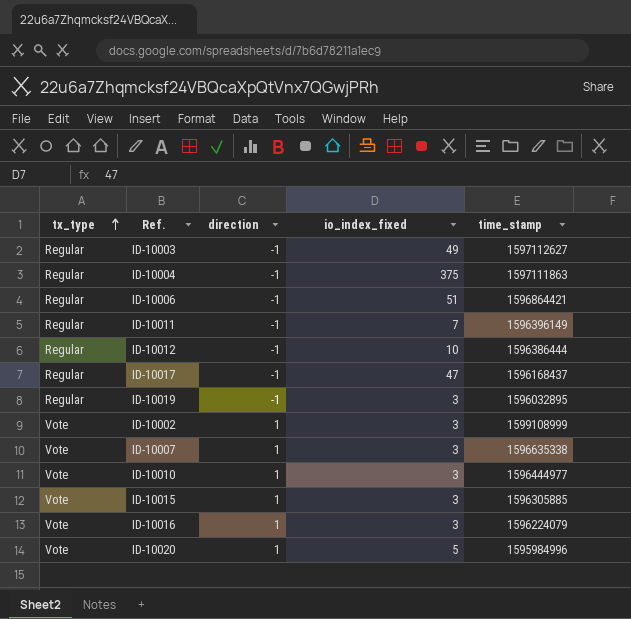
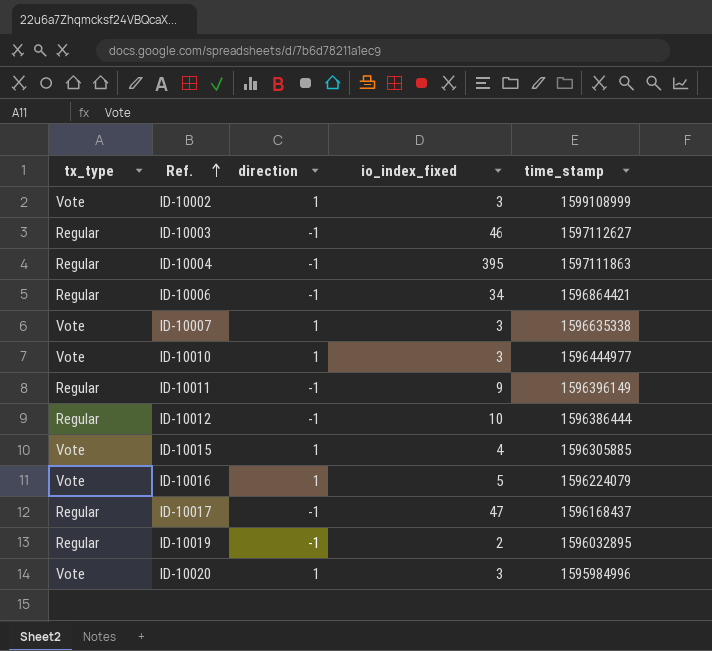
row order: tx_type ascending -> Ref. ascending
ID-10003 | io_index_fixed: 49 -> 46
ID-10004 | io_index_fixed: 375 -> 395
ID-10006 | io_index_fixed: 51 -> 34
ID-10011 | io_index_fixed: 7 -> 9
ID-10015 | io_index_fixed: 3 -> 4
ID-10016 | io_index_fixed: 3 -> 5
ID-10019 | io_index_fixed: 3 -> 2
ID-10020 | io_index_fixed: 5 -> 3

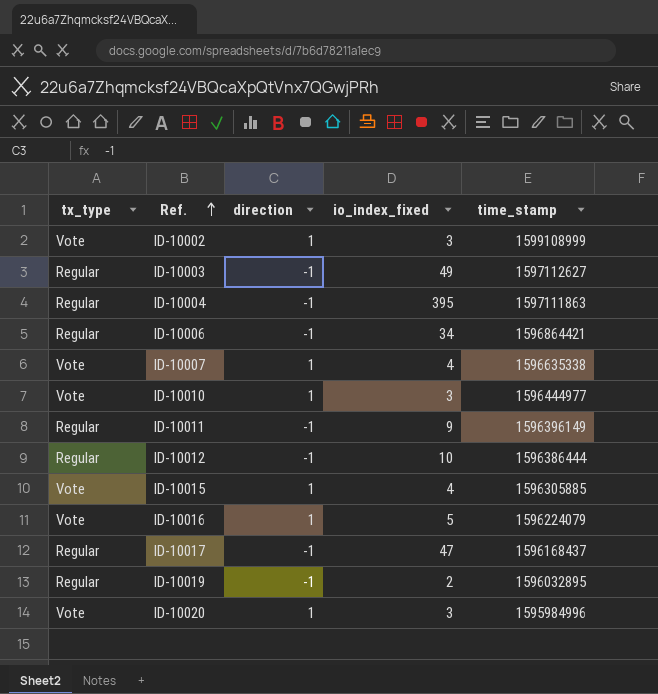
ID-10003 | io_index_fixed: 46 -> 49
ID-10007 | io_index_fixed: 3 -> 4

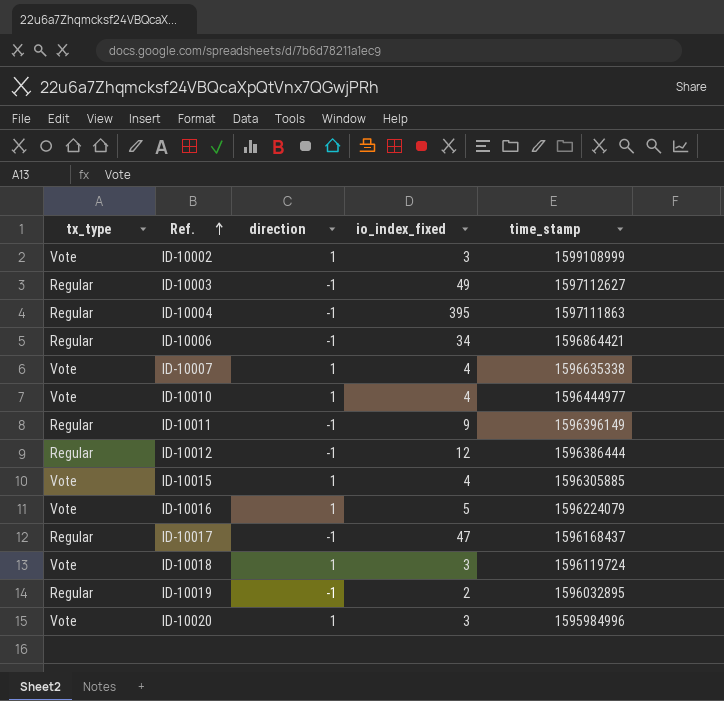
ID-10010 | io_index_fixed: 3 -> 4
ID-10012 | io_index_fixed: 10 -> 12
row ID-10018: none -> Vote | 1 | 3 | 1596119724

